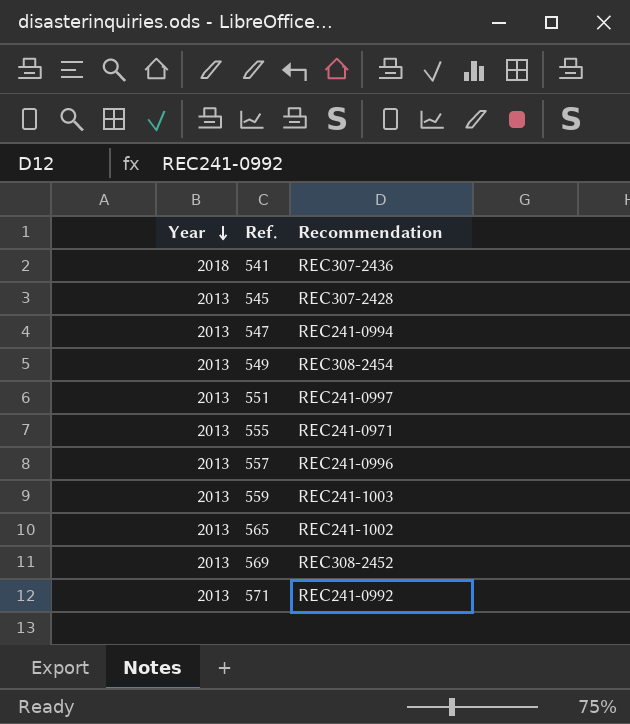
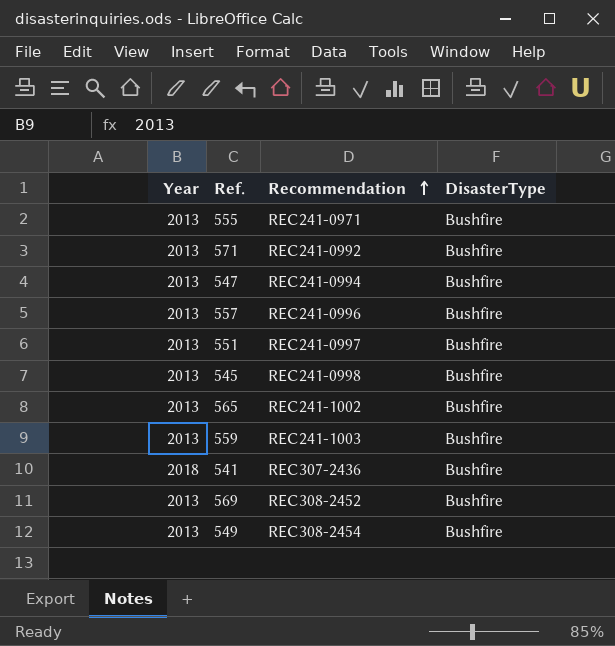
row order: Year descending -> Recommendation ascending
column DisasterType | position: none -> 4
545 | Recommendation: REC307-2428 -> REC241-0998

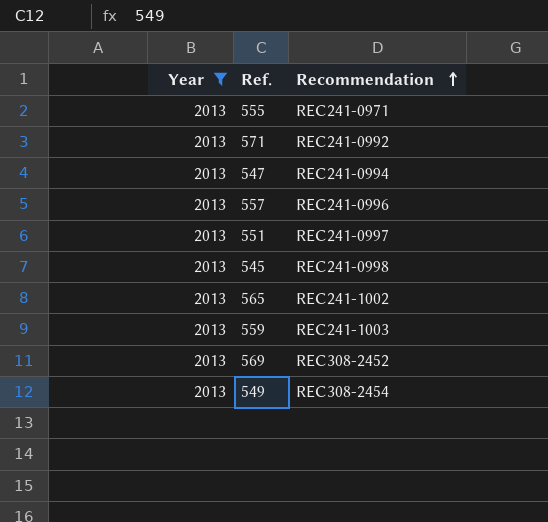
filter: none -> Year = 2013
column DisasterType | position: 4 -> none

